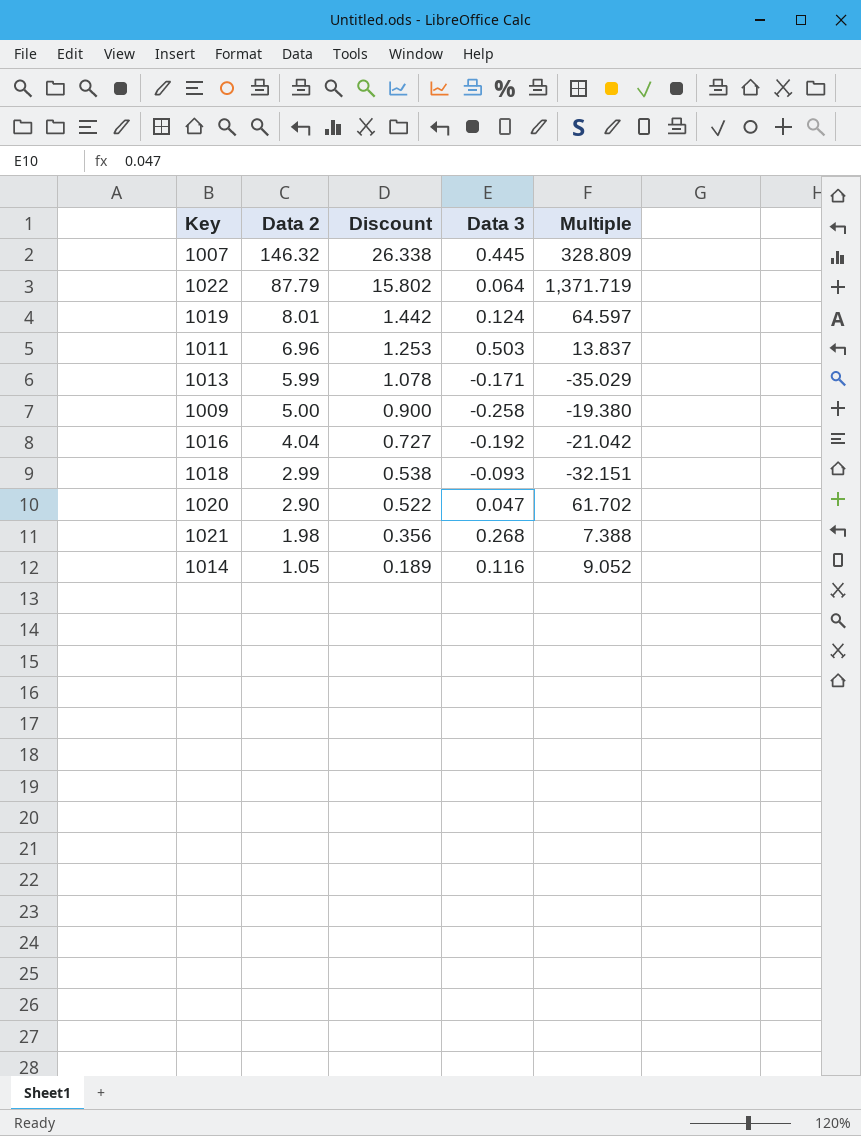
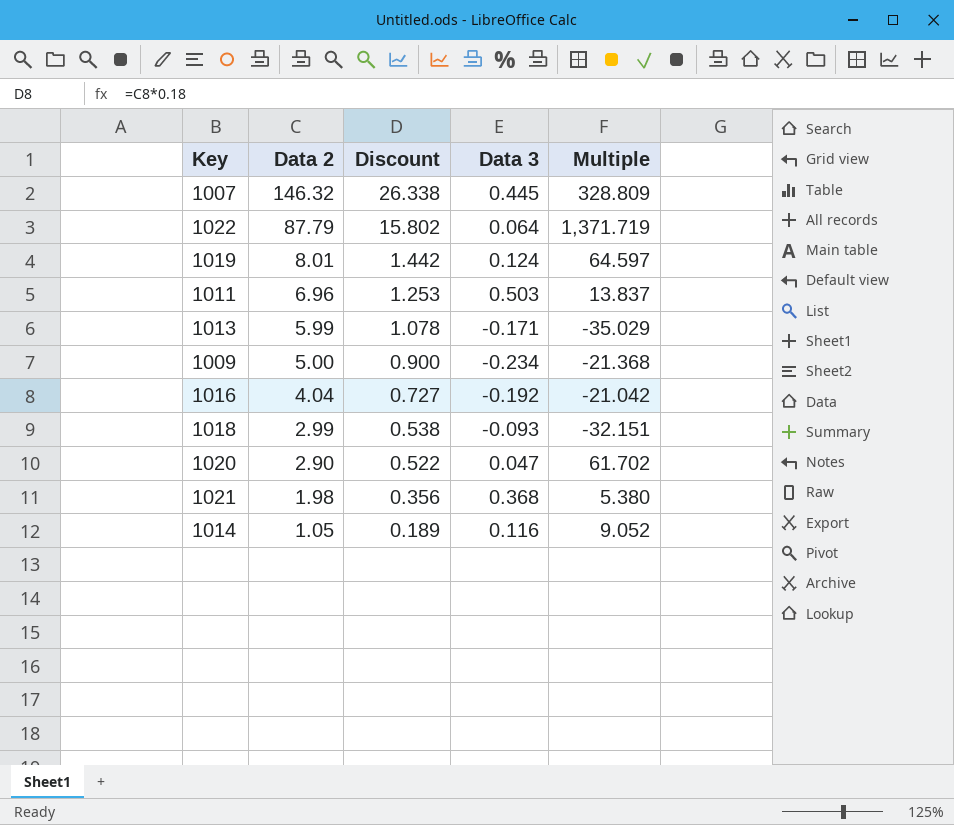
1009 | Data 3: -0.258 -> -0.234
1009 | Multiple: -19.380 -> -21.368
1021 | Data 3: 0.268 -> 0.368
1021 | Multiple: 7.388 -> 5.380

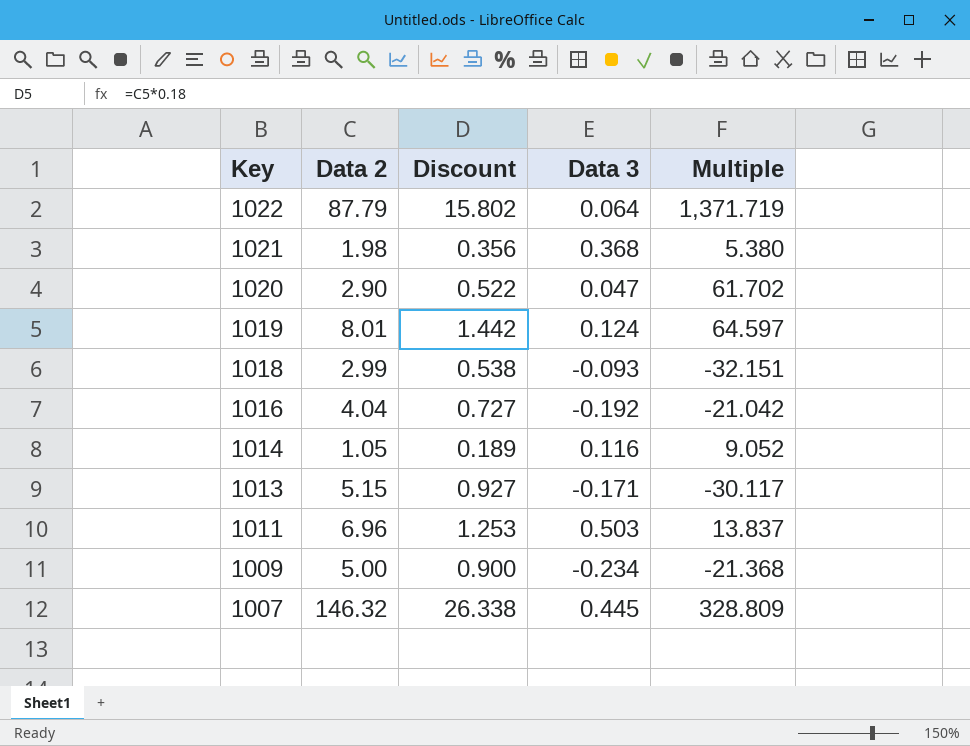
row order: Data 2 descending -> Key descending
1013 | Data 2: 5.99 -> 5.15
1013 | Discount: 1.078 -> 0.927
1013 | Multiple: -35.029 -> -30.117

